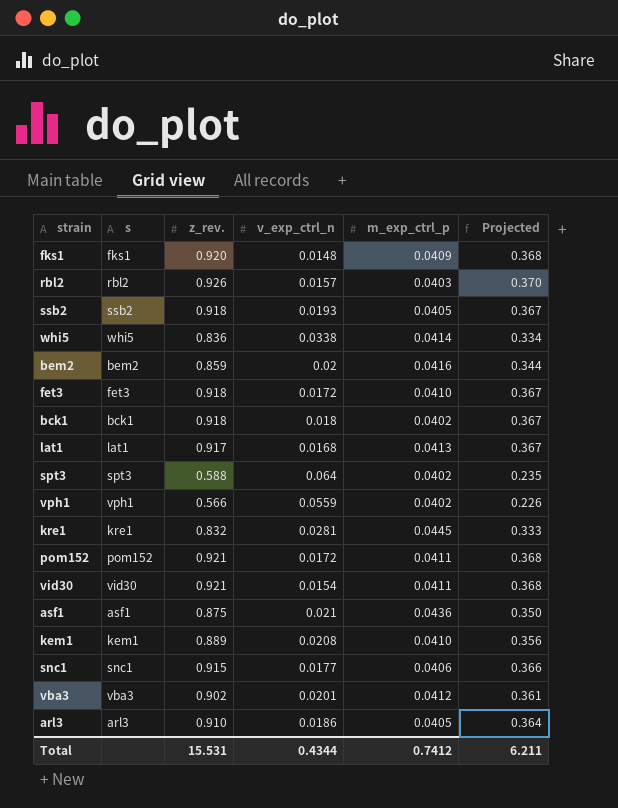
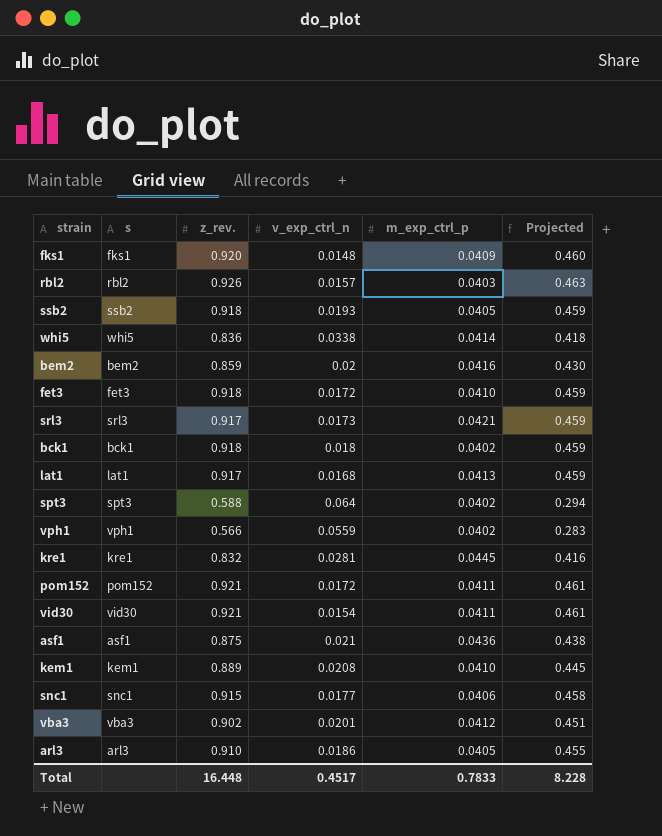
column Projected | formula: [z_rev.] * 0.4 -> [z_rev.] * 0.5
row srl3: none -> srl3 | 0.917 | 0.0173 | 0.0421 | 0.459
Total | z_rev.: 15.531 -> 16.448
Total | v_exp_ctrl_n: 0.4344 -> 0.4517
Total | m_exp_ctrl_p: 0.7412 -> 0.7833
Total | Projected: 6.211 -> 8.228

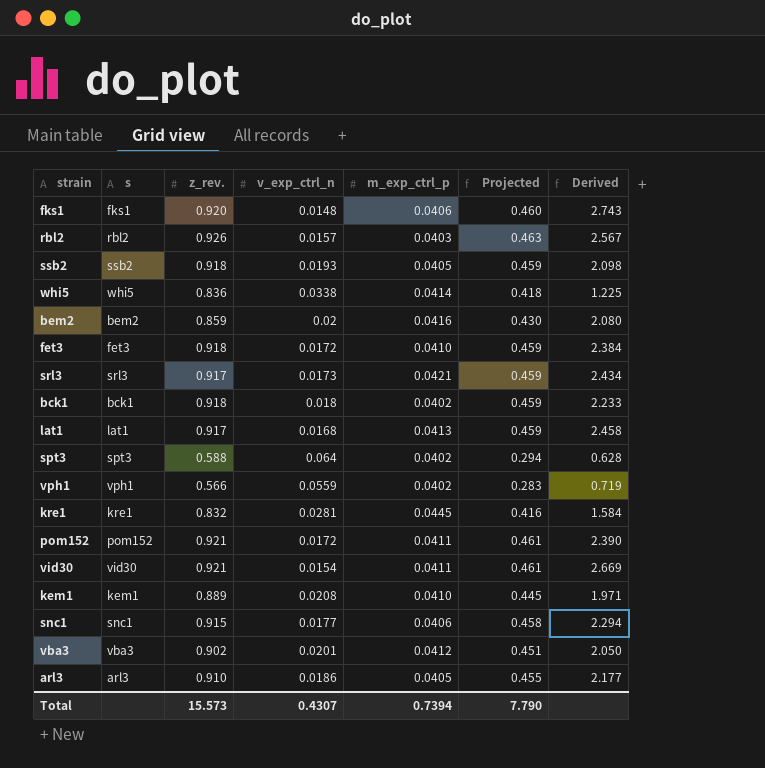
column Derived | formula: none -> [m_exp_ctrl_p] / [v_exp_ctrl_n]
row asf1: asf1 | 0.875 | 0.021 | 0.0436 | 0.438 -> none
fks1 | m_exp_ctrl_p: 0.0409 -> 0.0406
Total | z_rev.: 16.448 -> 15.573
Total | v_exp_ctrl_n: 0.4517 -> 0.4307
Total | m_exp_ctrl_p: 0.7833 -> 0.7394
Total | Projected: 8.228 -> 7.790

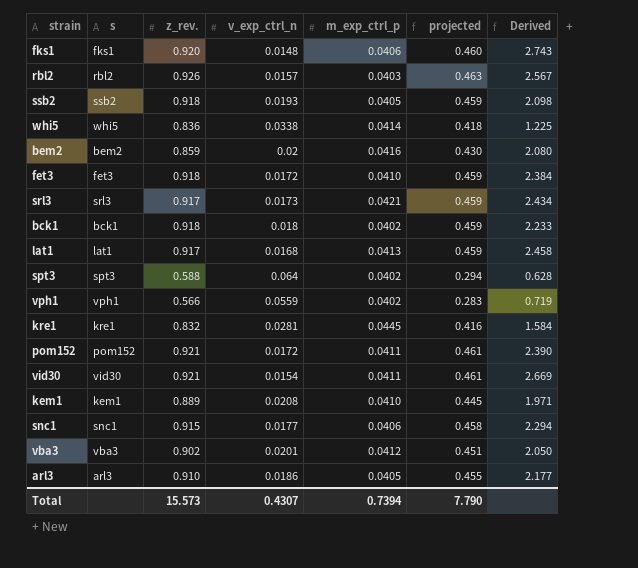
column name: Projected -> projected

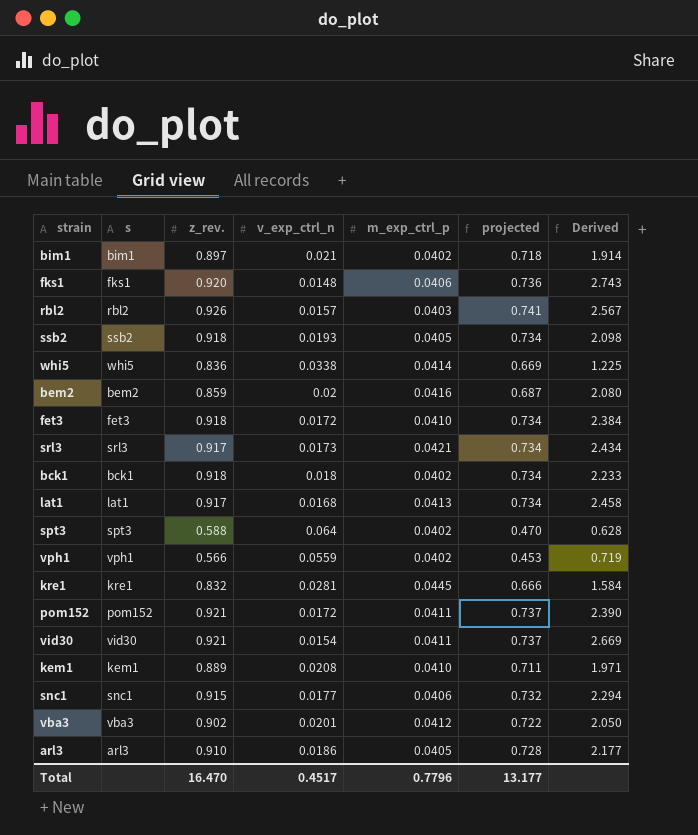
column projected | formula: [z_rev.] * 0.5 -> [z_rev.] * 0.8
row bim1: none -> bim1 | 0.897 | 0.021 | 0.0402 | 0.718 | 1.914
Total | z_rev.: 15.573 -> 16.470
Total | v_exp_ctrl_n: 0.4307 -> 0.4517
Total | m_exp_ctrl_p: 0.7394 -> 0.7796
Total | projected: 7.790 -> 13.177

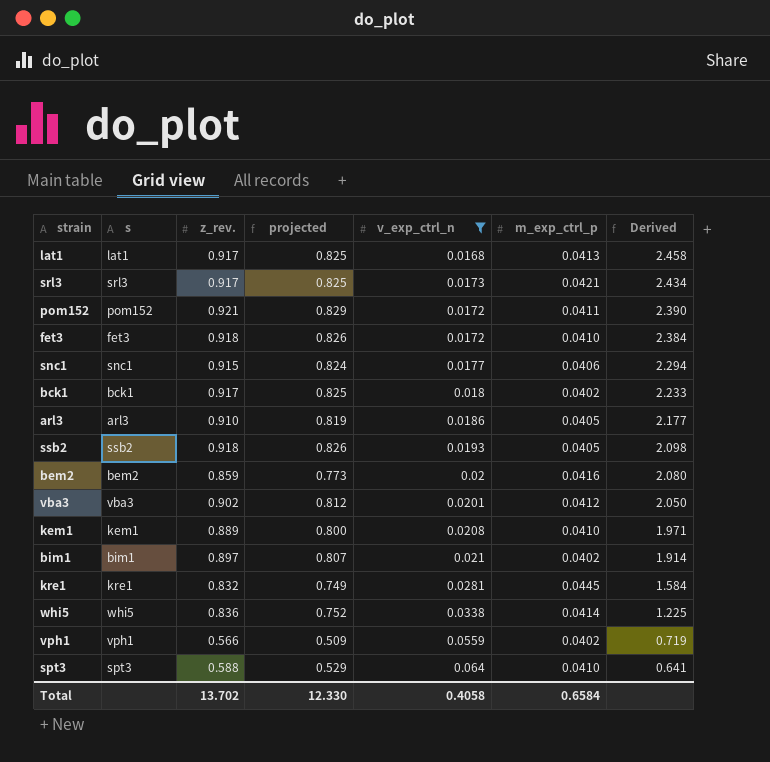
filter: none -> v_exp_ctrl_n >= 0.0168
row order: none -> Derived descending
column projected | formula: [z_rev.] * 0.8 -> [z_rev.] * 0.9
column projected | position: 6 -> 4
bck1 | z_rev.: 0.918 -> 0.917
spt3 | m_exp_ctrl_p: 0.0402 -> 0.0410
spt3 | Derived: 0.628 -> 0.641
Total | z_rev.: 16.470 -> 13.702
Total | projected: 13.177 -> 12.330
Total | v_exp_ctrl_n: 0.4517 -> 0.4058
Total | m_exp_ctrl_p: 0.7796 -> 0.6584

